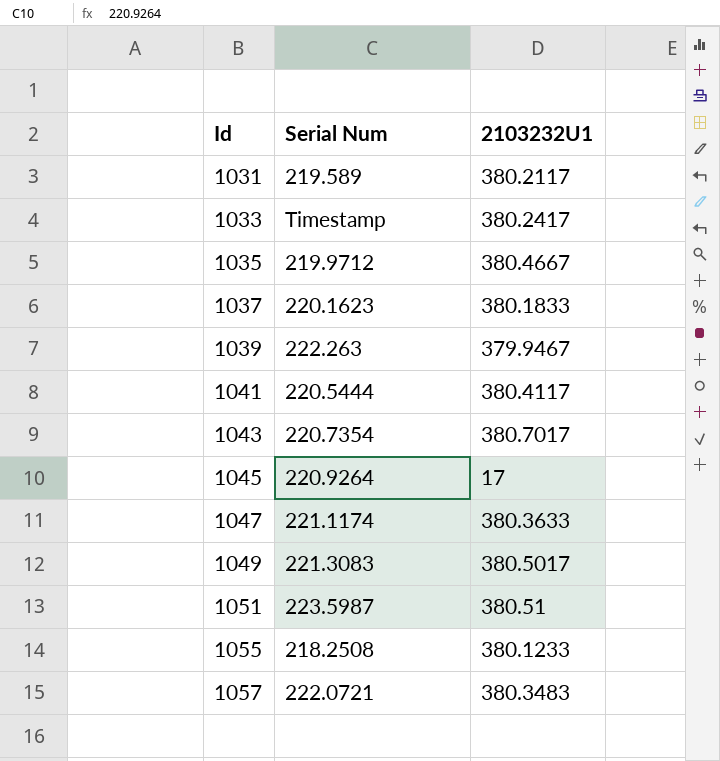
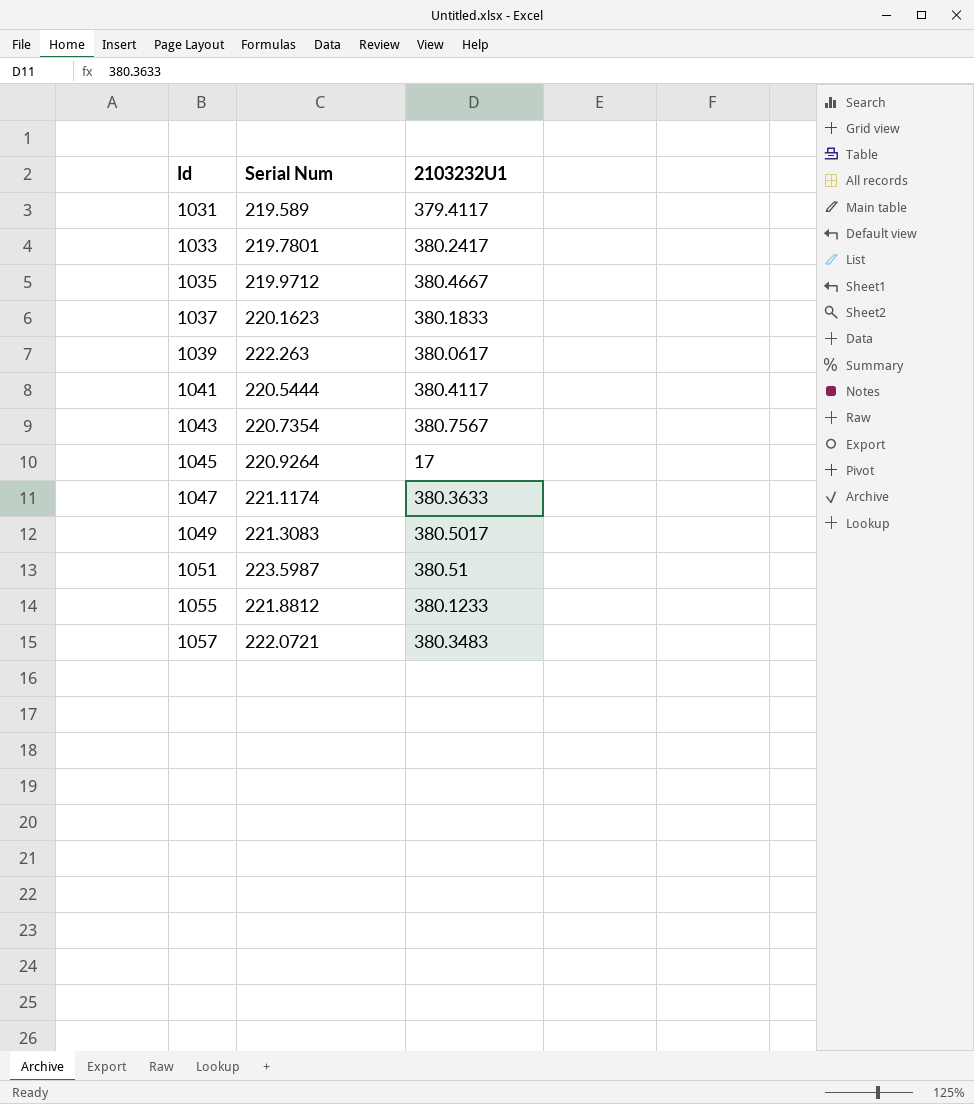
1031 | 2103232U1: 380.2117 -> 379.4117
1033 | Serial Num: Timestamp -> 219.7801
1039 | 2103232U1: 379.9467 -> 380.0617
1043 | 2103232U1: 380.7017 -> 380.7567
1055 | Serial Num: 218.2508 -> 221.8812

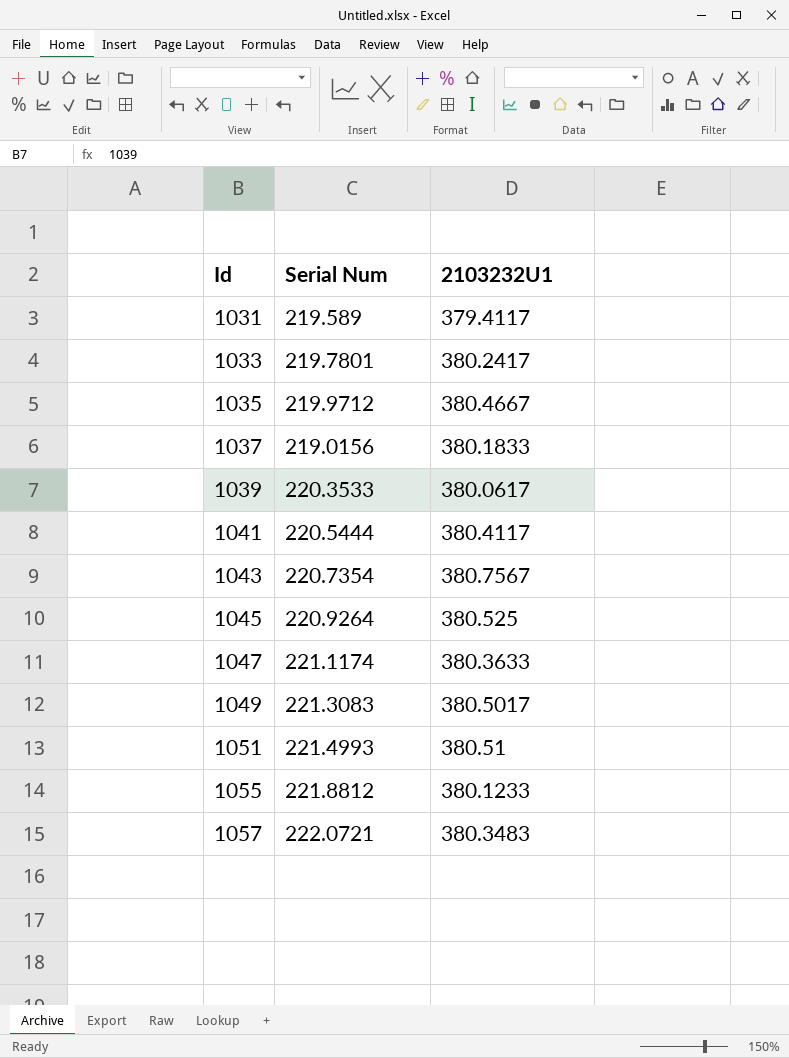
1037 | Serial Num: 220.1623 -> 219.0156
1039 | Serial Num: 222.263 -> 220.3533
1045 | 2103232U1: 17 -> 380.525
1051 | Serial Num: 223.5987 -> 221.4993

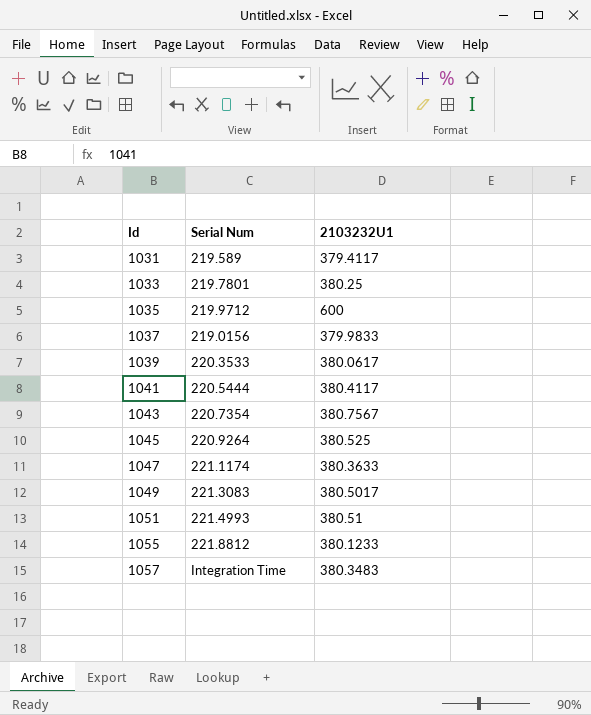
1033 | 2103232U1: 380.2417 -> 380.25
1035 | 2103232U1: 380.4667 -> 600
1037 | 2103232U1: 380.1833 -> 379.9833
1057 | Serial Num: 222.0721 -> Integration Time

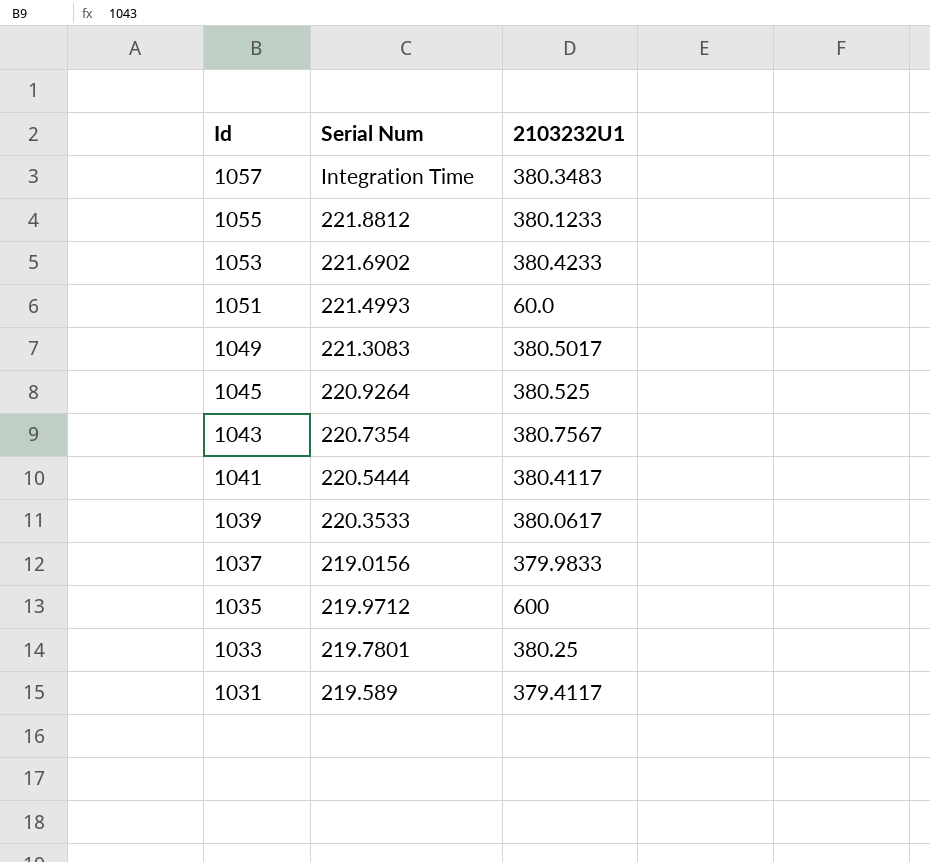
row order: Id ascending -> Id descending
row 1047: 221.1174 | 380.3633 -> none
row 1053: none -> 221.6902 | 380.4233
1051 | 2103232U1: 380.51 -> 60.0

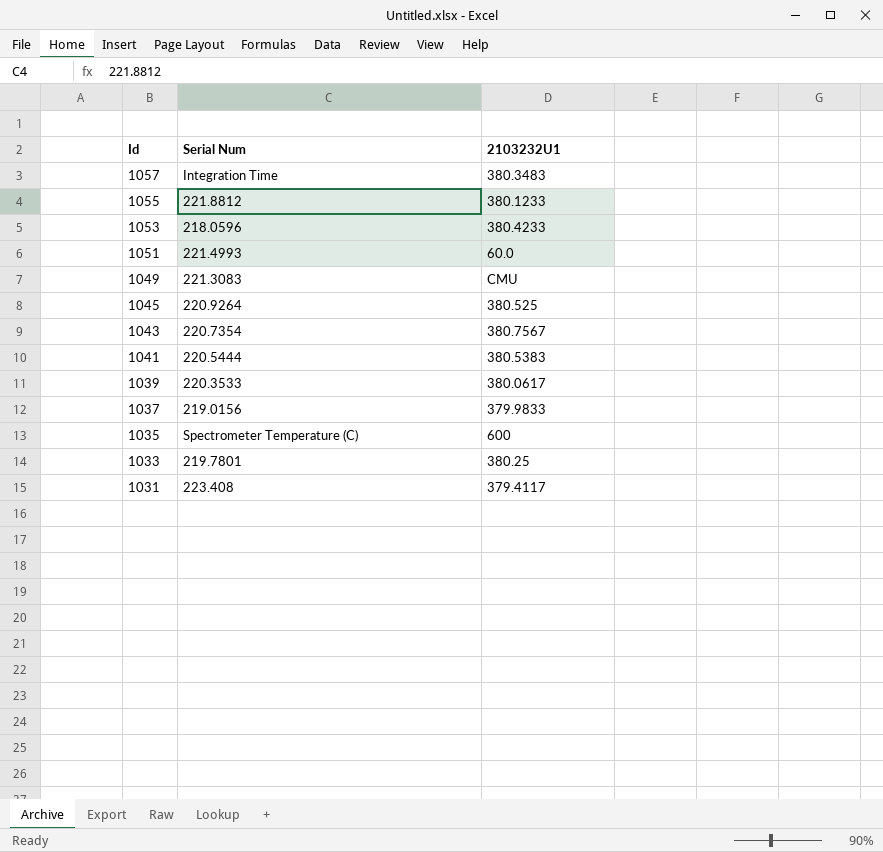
1053 | Serial Num: 221.6902 -> 218.0596
1049 | 2103232U1: 380.5017 -> CMU
1041 | 2103232U1: 380.4117 -> 380.5383
1035 | Serial Num: 219.9712 -> Spectrometer Temperature (C)
1031 | Serial Num: 219.589 -> 223.408

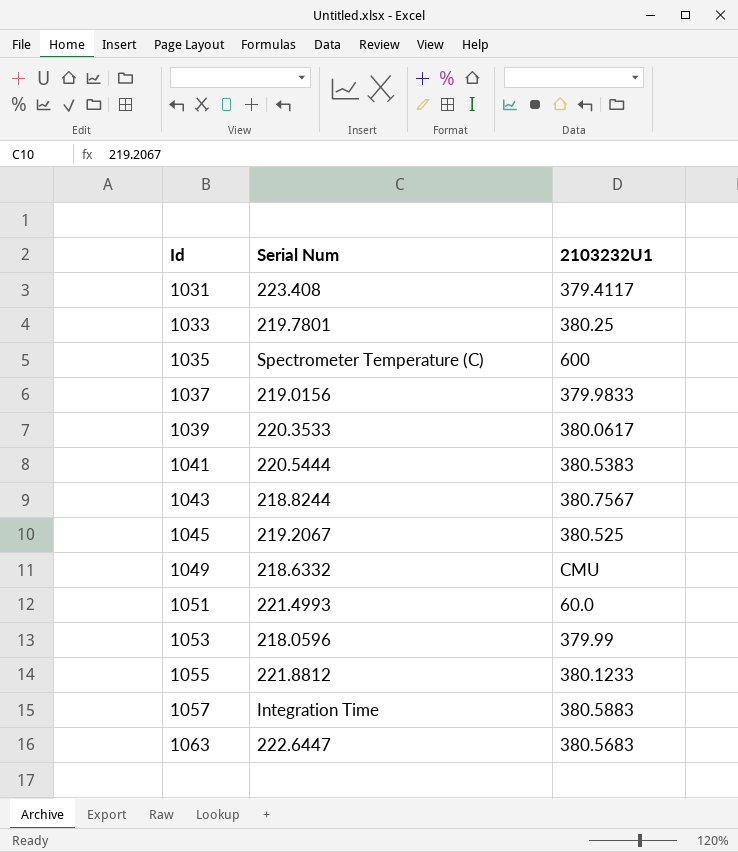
row order: Id descending -> Id ascending
1043 | Serial Num: 220.7354 -> 218.8244
1045 | Serial Num: 220.9264 -> 219.2067
1049 | Serial Num: 221.3083 -> 218.6332
1053 | 2103232U1: 380.4233 -> 379.99
1057 | 2103232U1: 380.3483 -> 380.5883
row 1063: none -> 222.6447 | 380.5683

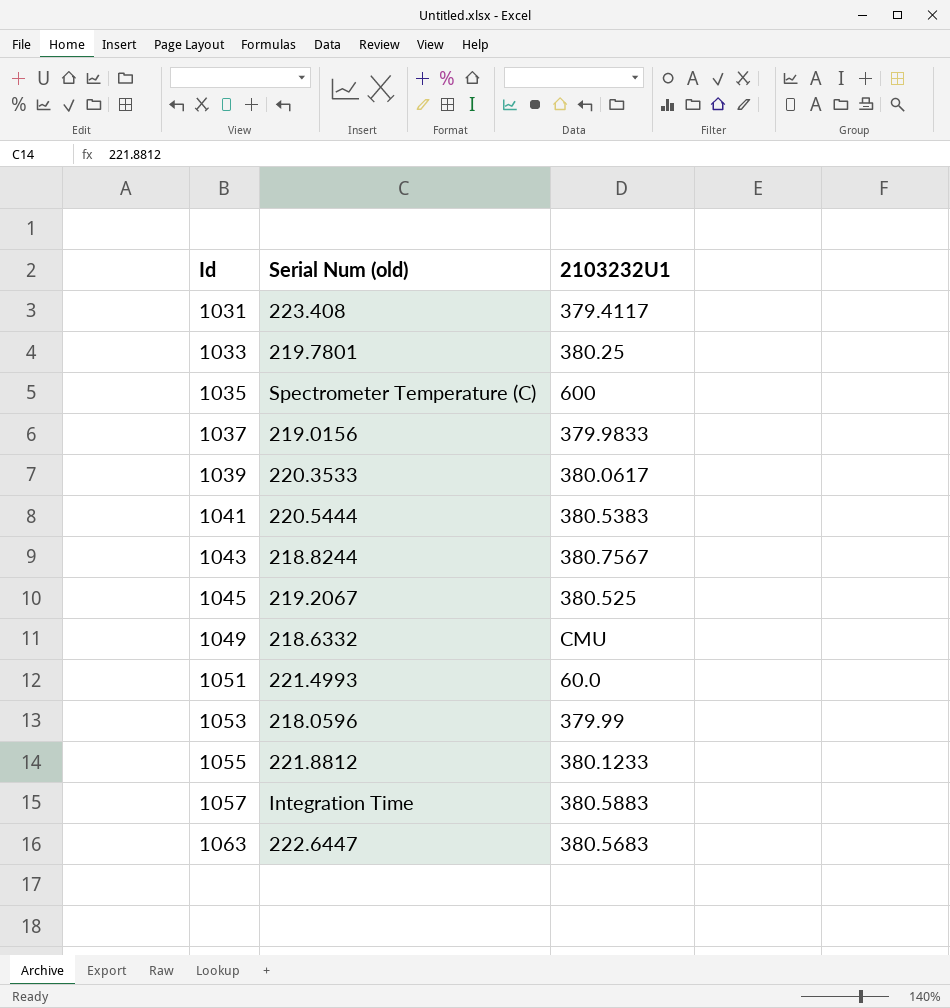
column name: Serial Num -> Serial Num (old)

